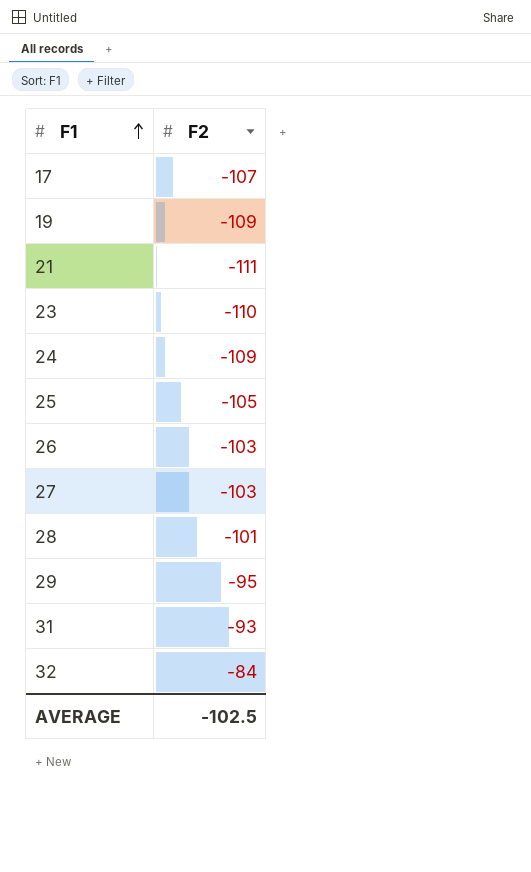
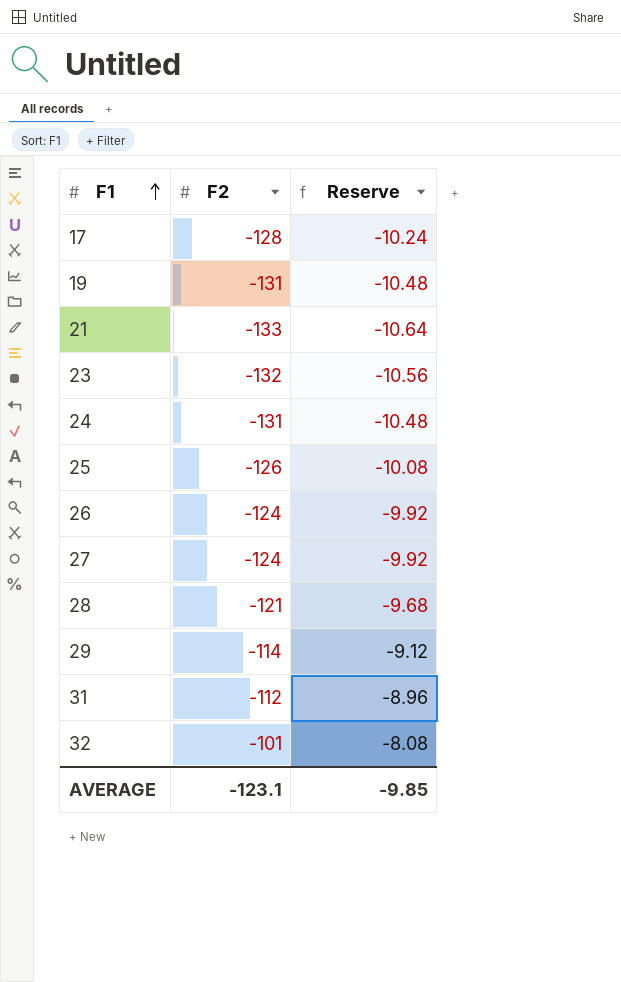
column Reserve | formula: none -> [F2] * 0.08
17 | F2: -107 -> -128
19 | F2: -109 -> -131
21 | F2: -111 -> -133
23 | F2: -110 -> -132
24 | F2: -109 -> -131
25 | F2: -105 -> -126
26 | F2: -103 -> -124
27 | F2: -103 -> -124
28 | F2: -101 -> -121
29 | F2: -95 -> -114
31 | F2: -93 -> -112
32 | F2: -84 -> -101
AVERAGE | F2: -102.5 -> -123.1

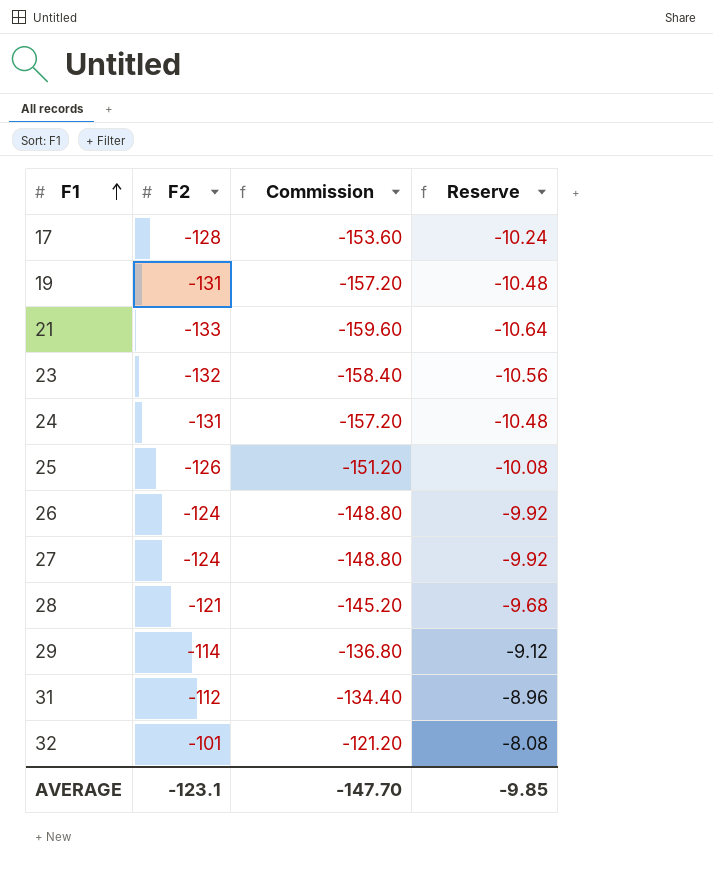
column Commission | formula: none -> [F2] * 1.2

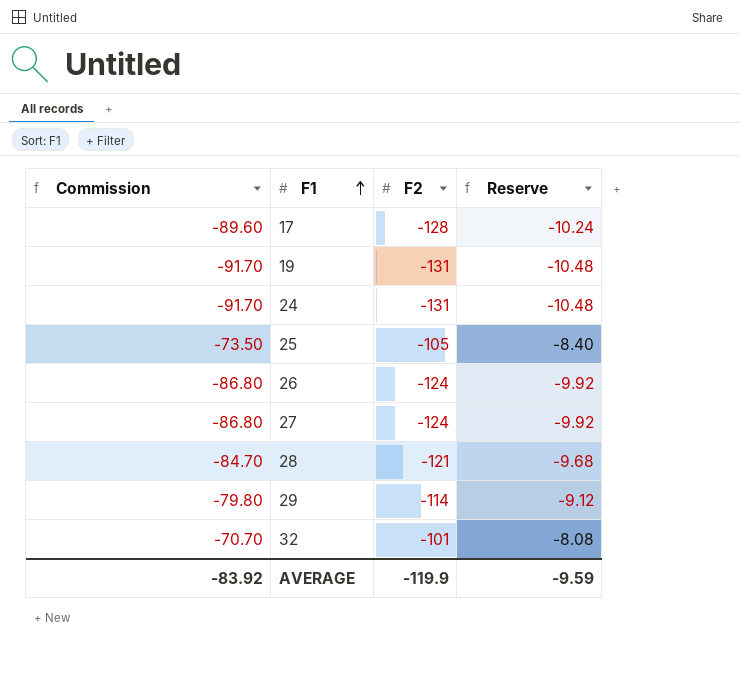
column Commission | formula: [F2] * 1.2 -> [F2] * 0.7
column Commission | position: 3 -> 1
row 21: -133 | -159.60 | -10.64 -> none
row 23: -132 | -158.40 | -10.56 -> none
row 31: -112 | -134.40 | -8.96 -> none
25 | F2: -126 -> -105
25 | Reserve: -10.08 -> -8.40
AVERAGE | Commission: -147.70 -> -83.92
AVERAGE | F2: -123.1 -> -119.9
AVERAGE | Reserve: -9.85 -> -9.59

